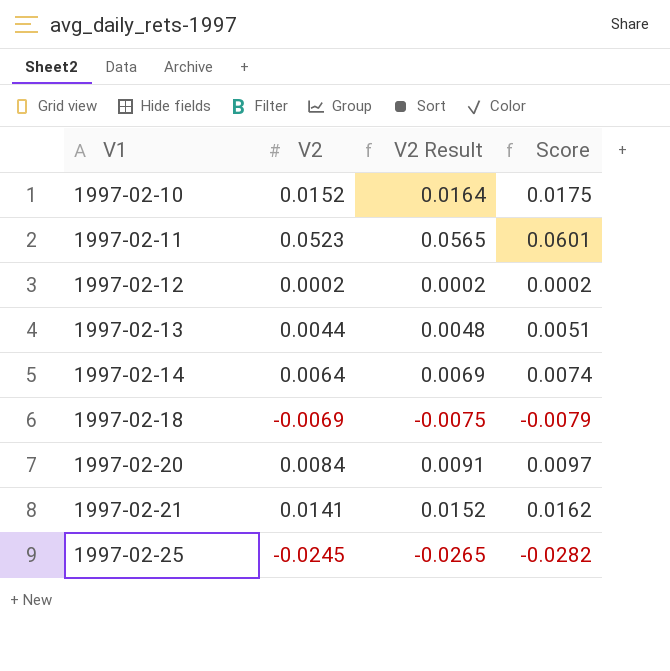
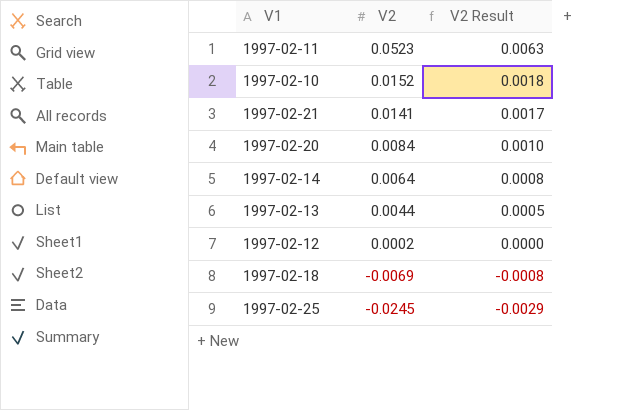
row order: V1 ascending -> V2 descending
column Score | formula: [V2] * 1.15 -> none
column V2 Result | formula: [V2] * 1.08 -> [V2] * 0.12

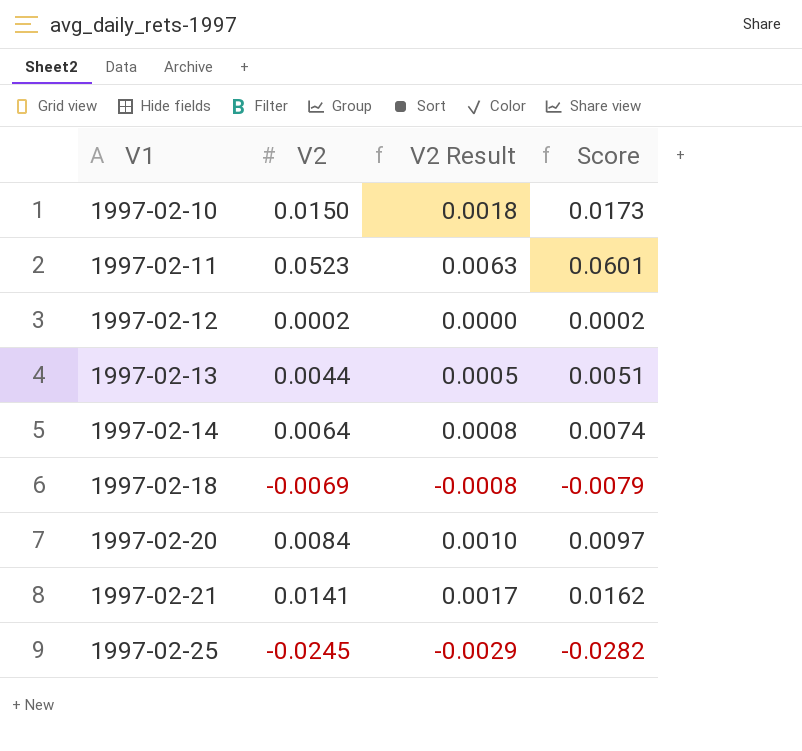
row order: V2 descending -> V1 ascending
column Score | formula: none -> [V2] * 1.15
1997-02-10 | V2: 0.0152 -> 0.0150

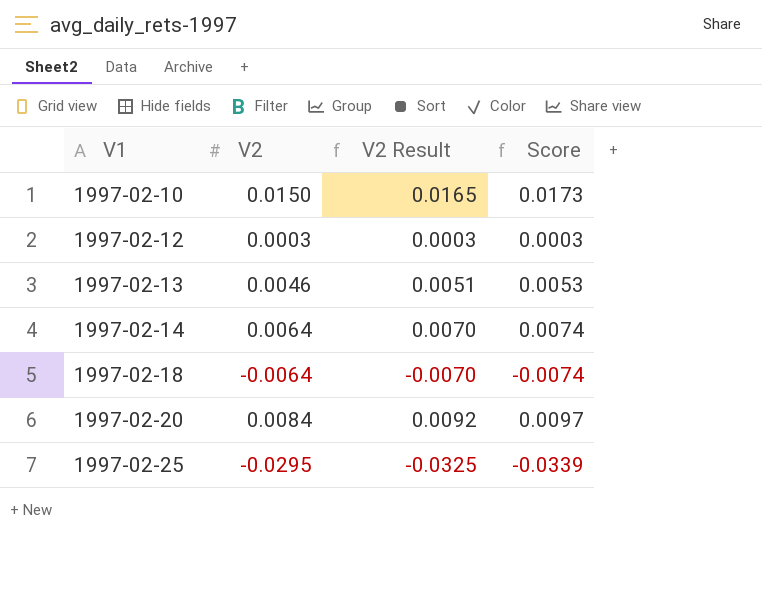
column V2 Result | formula: [V2] * 0.12 -> [V2] * 1.1
row 1997-02-11: 0.0523 | 0.0063 | 0.0601 -> none
row 1997-02-21: 0.0141 | 0.0017 | 0.0162 -> none
1997-02-12 | V2: 0.0002 -> 0.0003
1997-02-12 | Score: 0.0002 -> 0.0003
1997-02-13 | V2: 0.0044 -> 0.0046
1997-02-13 | Score: 0.0051 -> 0.0053
1997-02-18 | V2: -0.0069 -> -0.0064
1997-02-18 | Score: -0.0079 -> -0.0074
1997-02-25 | V2: -0.0245 -> -0.0295
1997-02-25 | Score: -0.0282 -> -0.0339

